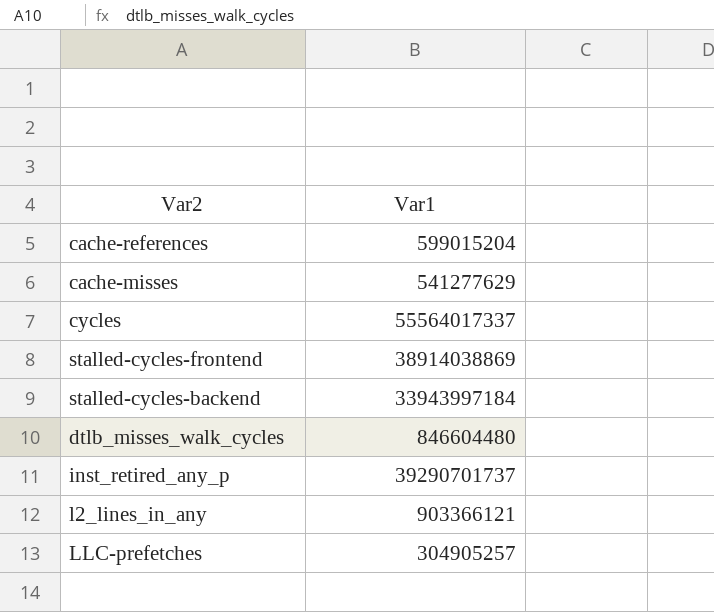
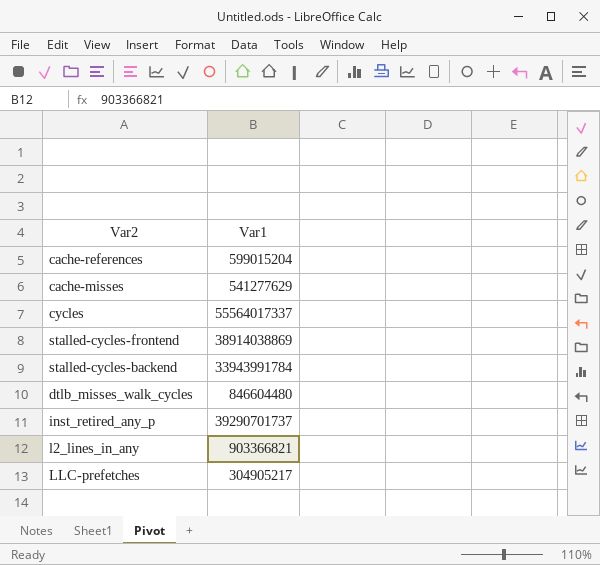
stalled-cycles-backend | Var1: 33943997184 -> 33943991784
l2_lines_in_any | Var1: 903366121 -> 903366821
LLC-prefetches | Var1: 304905257 -> 304905217

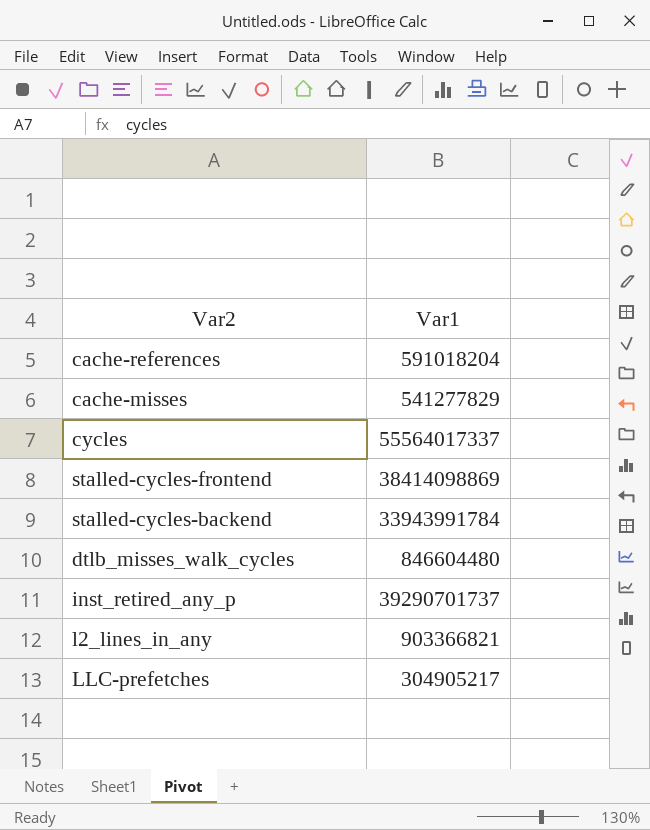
cache-references | Var1: 599015204 -> 591018204
cache-misses | Var1: 541277629 -> 541277829
stalled-cycles-frontend | Var1: 38914038869 -> 38414098869

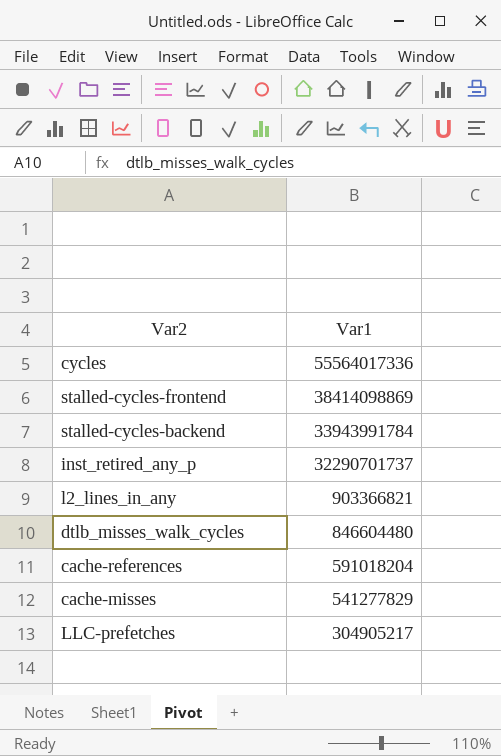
row order: none -> Var1 descending
cycles | Var1: 55564017337 -> 55564017336
inst_retired_any_p | Var1: 39290701737 -> 32290701737

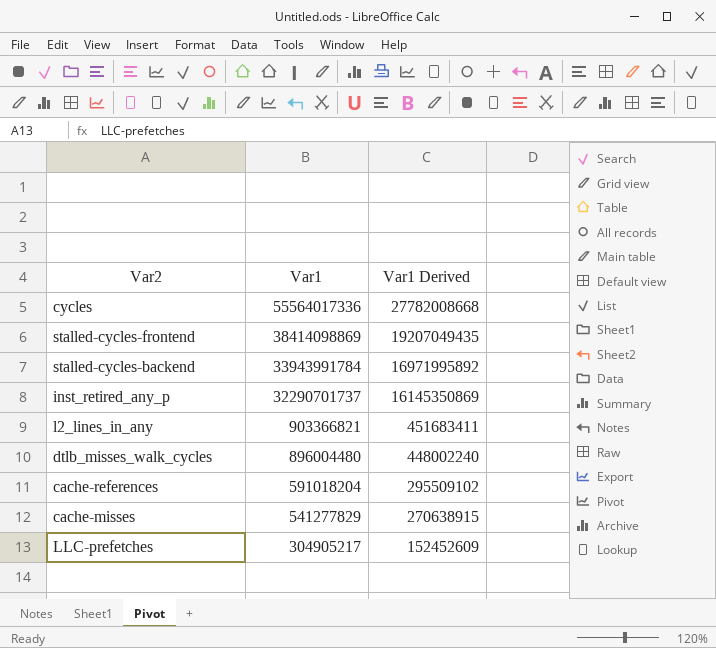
column Var1 Derived | formula: none -> [Var1] * 0.5
dtlb_misses_walk_cycles | Var1: 846604480 -> 896004480

